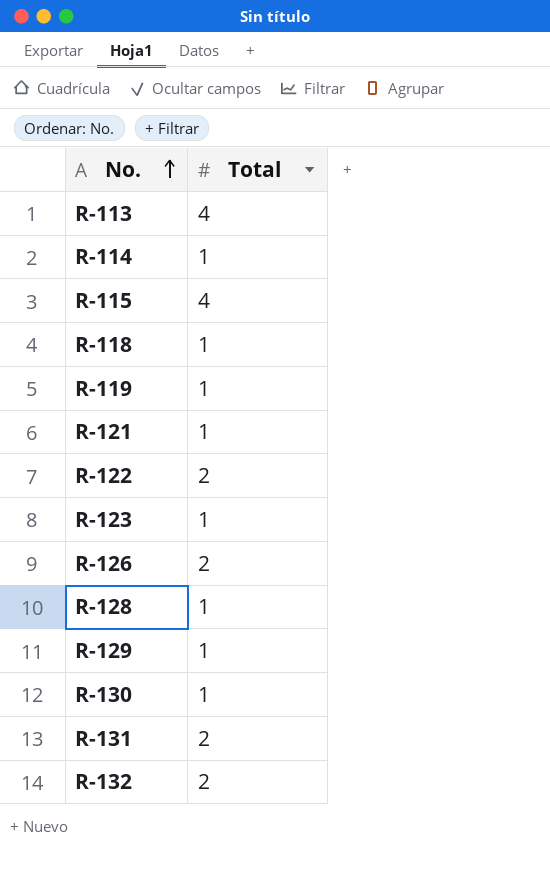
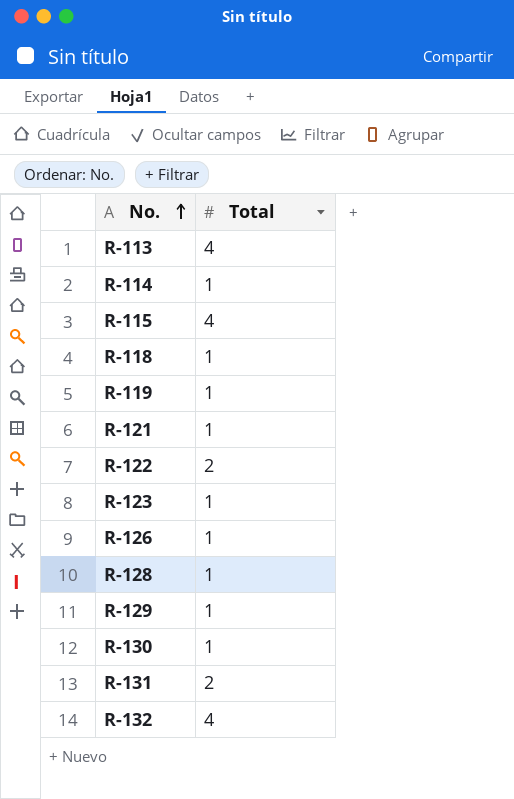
R-126 | Total: 2 -> 1
R-132 | Total: 2 -> 4

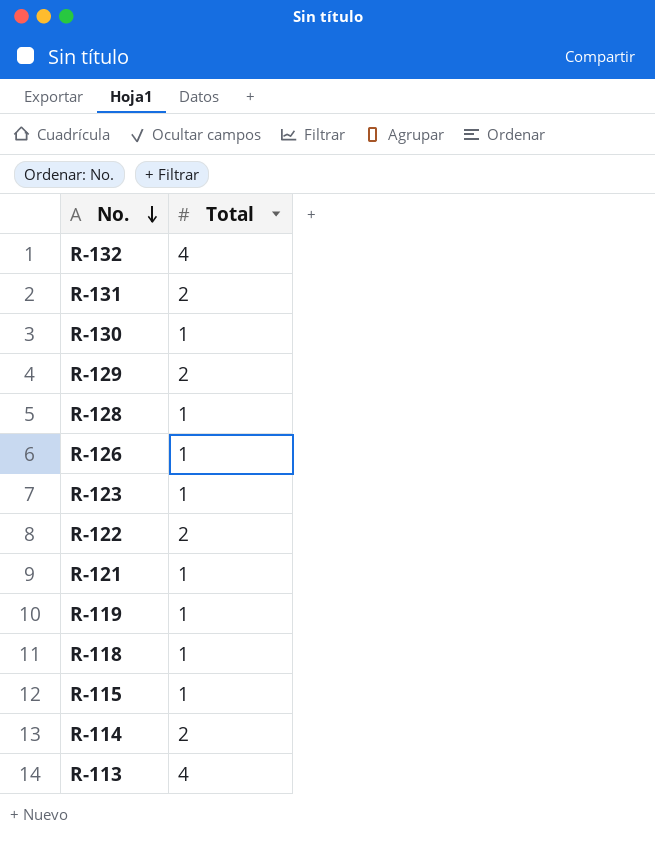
row order: No. ascending -> No. descending
R-129 | Total: 1 -> 2
R-115 | Total: 4 -> 1
R-114 | Total: 1 -> 2

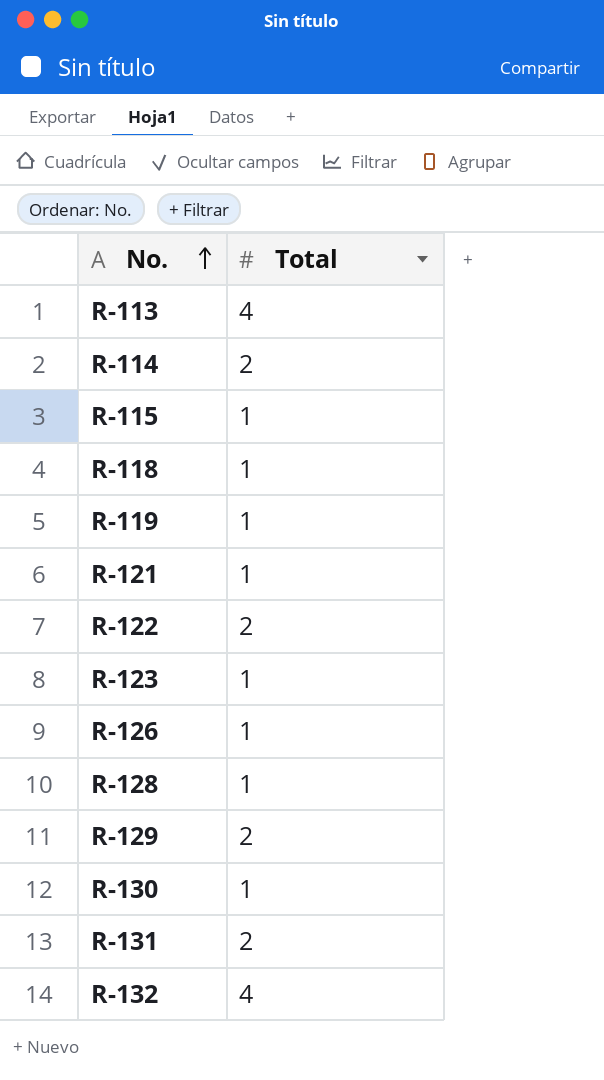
row order: No. descending -> No. ascending

